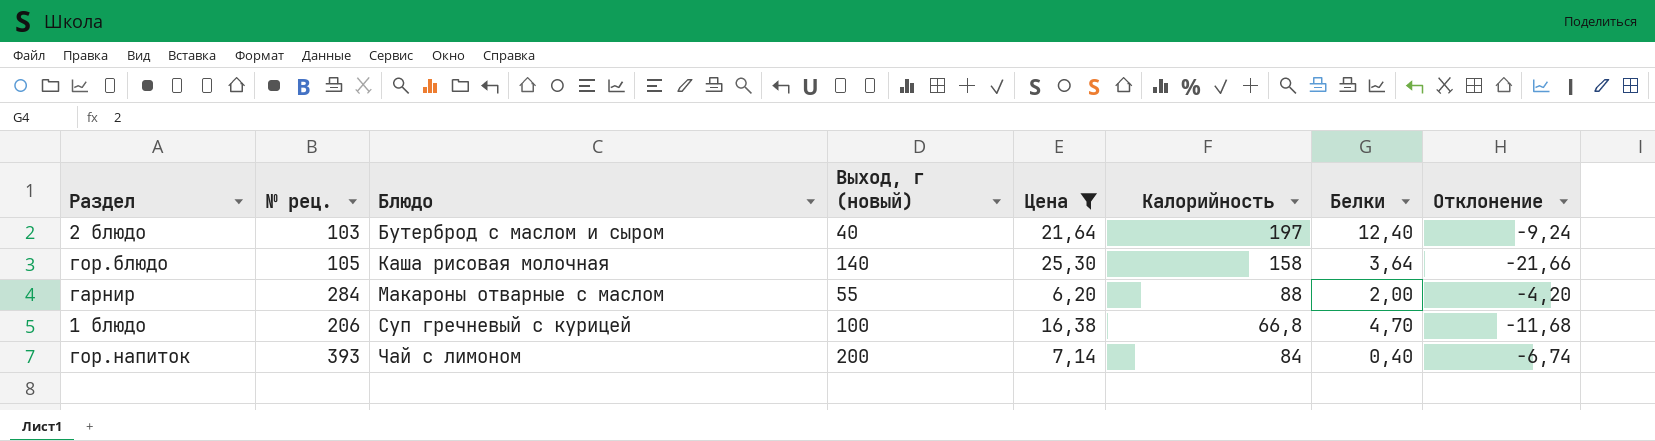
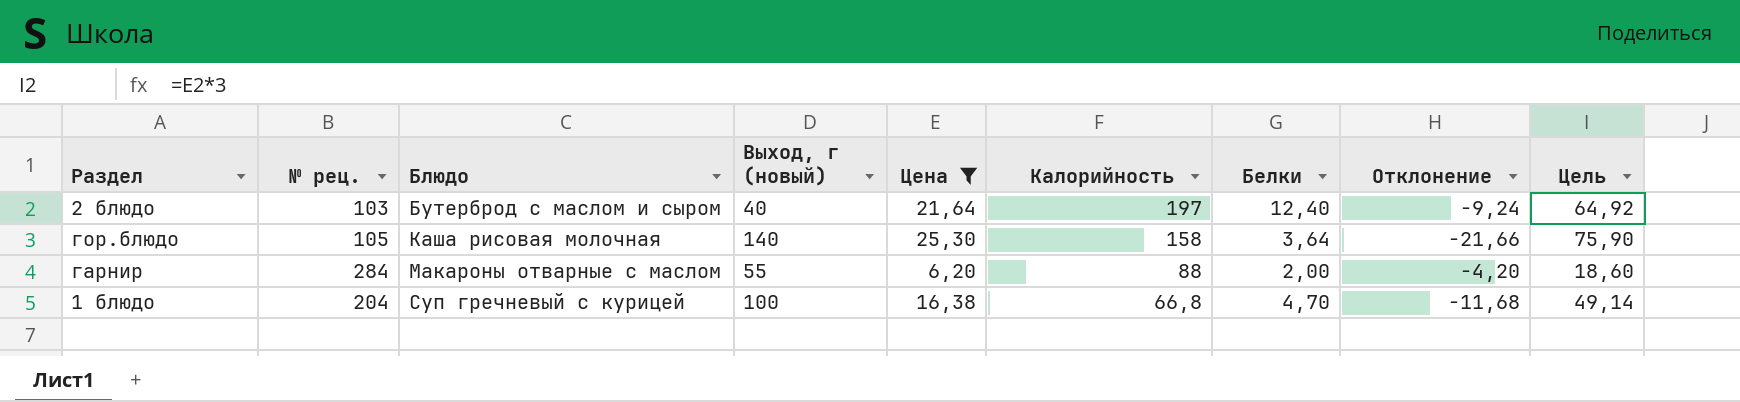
column Цель | formula: none -> [Цена] * 3
row гор.напиток: 393 | Чай с лимоном | 200 | 7,14 | 84 | 0,40 | -6,74 -> none
1 блюдо | № рец.: 206 -> 204

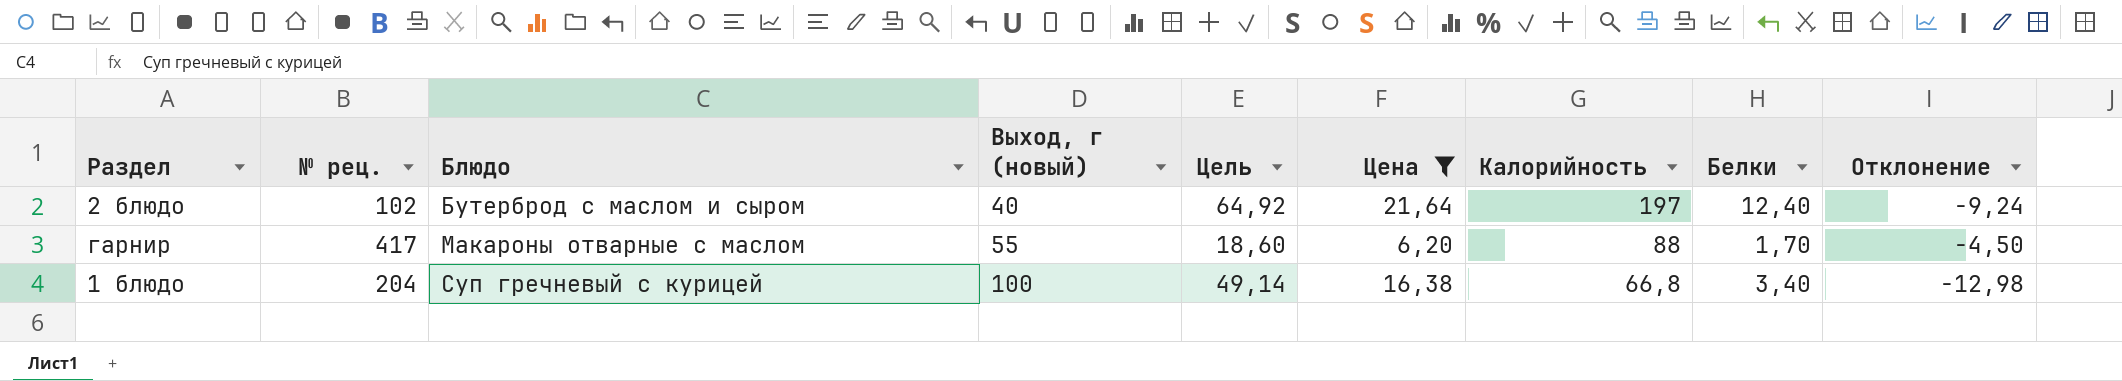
column Цель | position: 9 -> 5
row гор.блюдо: 105 | Каша рисовая молочная | 140 | 25,30 | 158 | 3,64 | -21,66 | 75,90 -> none
2 блюдо | № рец.: 103 -> 102
гарнир | № рец.: 284 -> 417
гарнир | Белки: 2,00 -> 1,70
гарнир | Отклонение: -4,20 -> -4,50
1 блюдо | Белки: 4,70 -> 3,40
1 блюдо | Отклонение: -11,68 -> -12,98

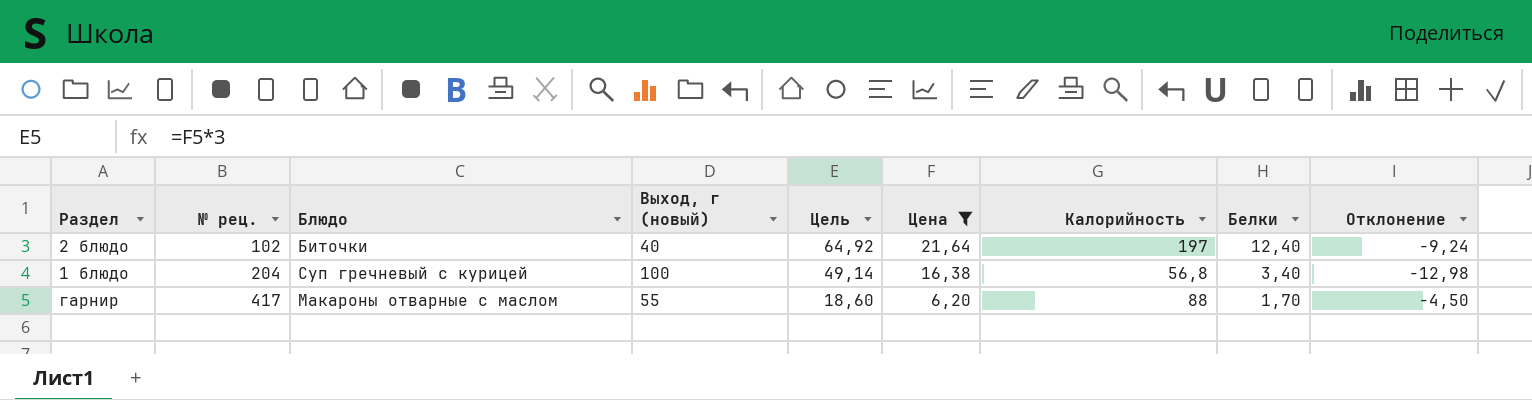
row order: Блюдо ascending -> № рец. ascending
2 блюдо | Блюдо: Бутерброд с маслом и сыром -> Биточки
1 блюдо | Калорийность: 66,8 -> 56,8

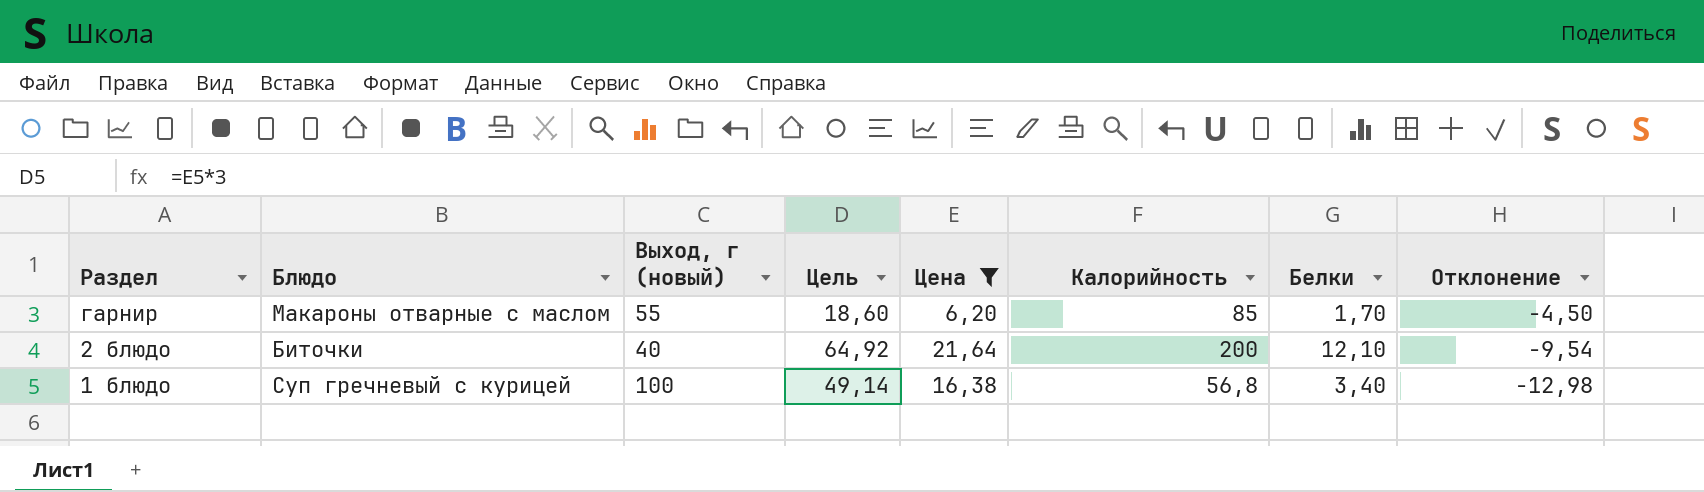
row order: № рец. ascending -> Раздел descending
column № рец. | position: 2 -> none
гарнир | Калорийность: 88 -> 85
2 блюдо | Калорийность: 197 -> 200
2 блюдо | Белки: 12,40 -> 12,10
2 блюдо | Отклонение: -9,24 -> -9,54

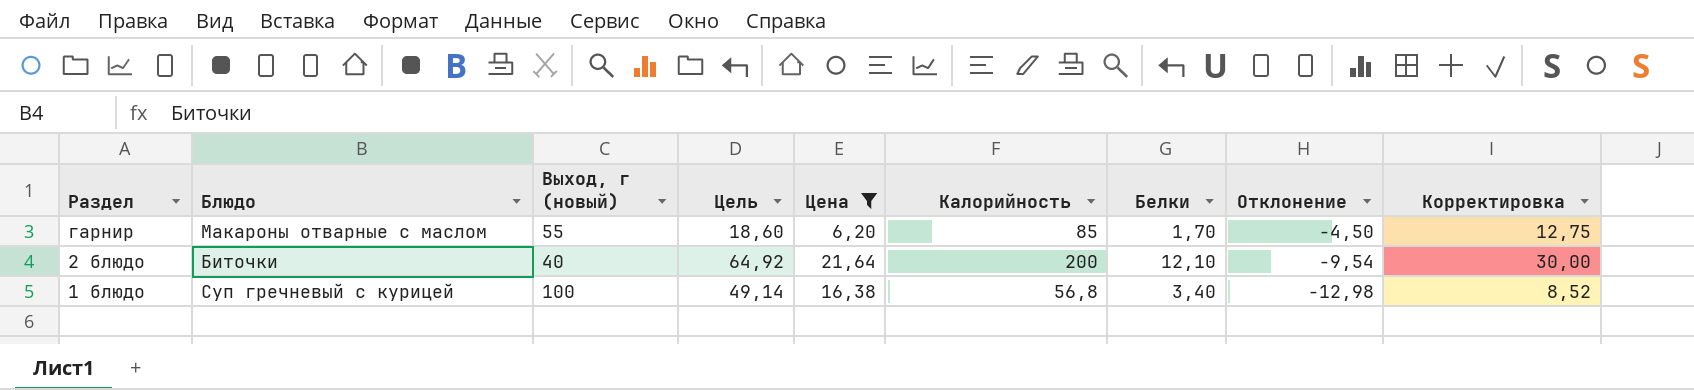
column Корректировка | formula: none -> [Калорийность] * 0,15

